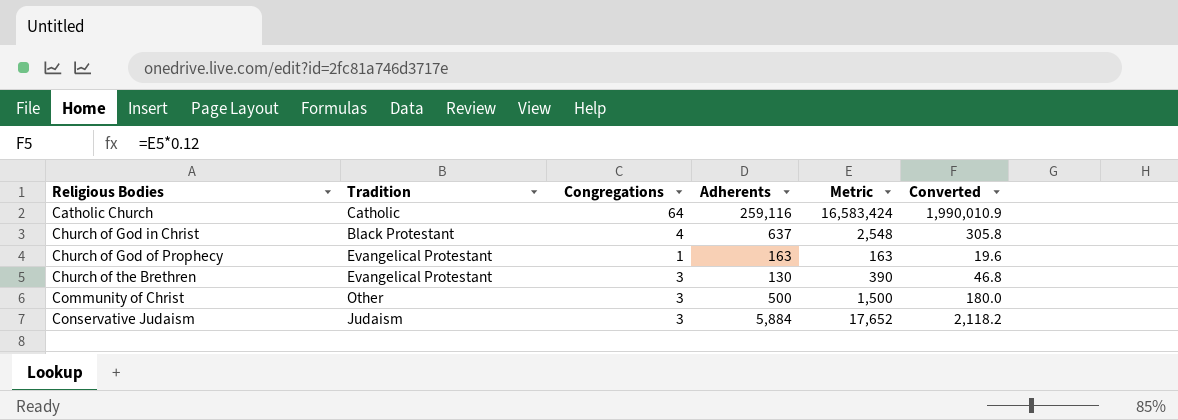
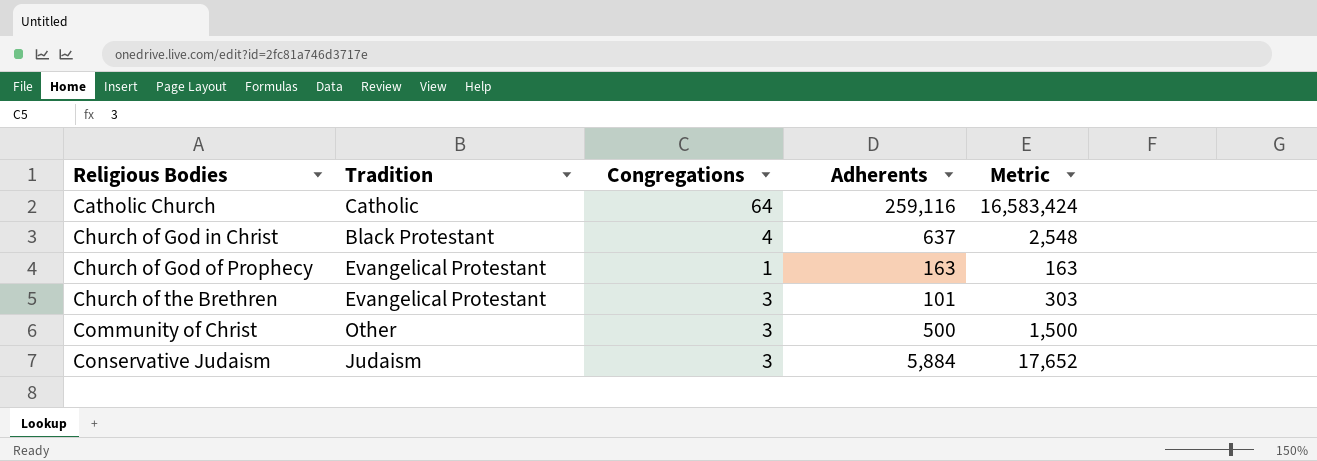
column Converted | formula: [Metric] * 0.12 -> none
Church of the Brethren | Adherents: 130 -> 101
Church of the Brethren | Metric: 390 -> 303

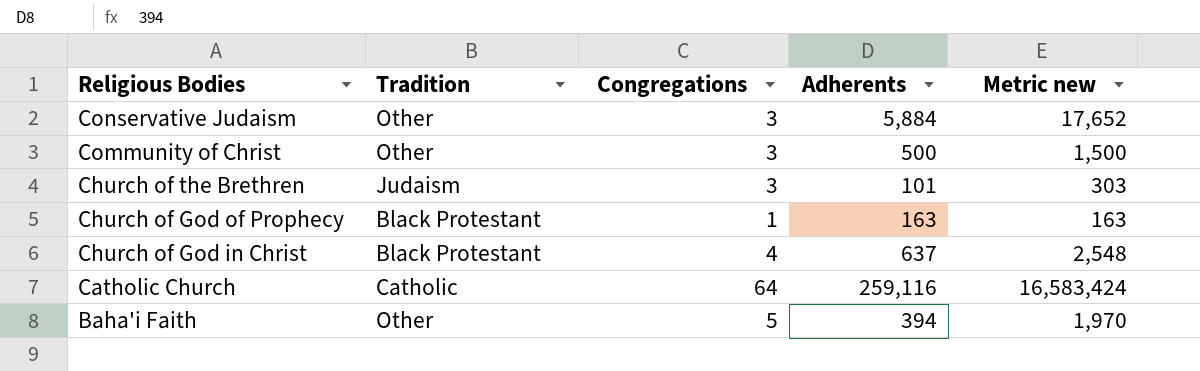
row order: Religious Bodies ascending -> Religious Bodies descending
column name: Metric -> Metric new
Conservative Judaism | Tradition: Judaism -> Other
Church of the Brethren | Tradition: Evangelical Protestant -> Judaism
Church of God of Prophecy | Tradition: Evangelical Protestant -> Black Protestant
row Baha'i Faith: none -> Other | 5 | 394 | 1,970

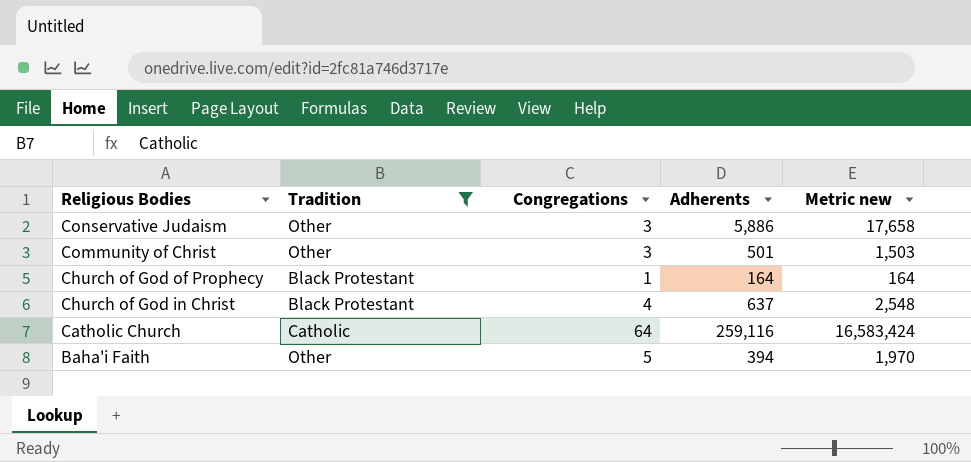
filter: none -> Tradition != Judaism
Conservative Judaism | Adherents: 5,884 -> 5,886
Conservative Judaism | Metric new: 17,652 -> 17,658
Community of Christ | Adherents: 500 -> 501
Community of Christ | Metric new: 1,500 -> 1,503
Church of God of Prophecy | Adherents: 163 -> 164
Church of God of Prophecy | Metric new: 163 -> 164

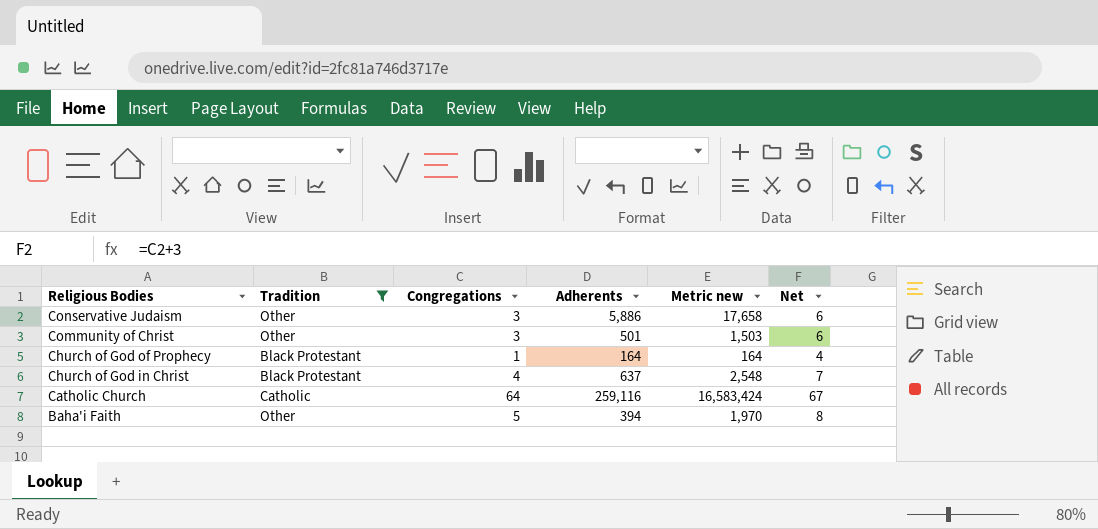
column Net | formula: none -> [Congregations] + 3

